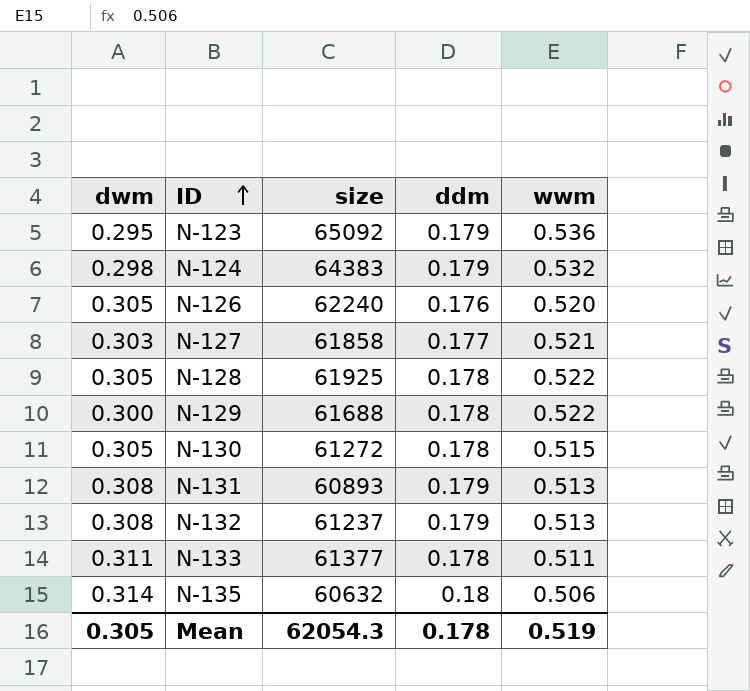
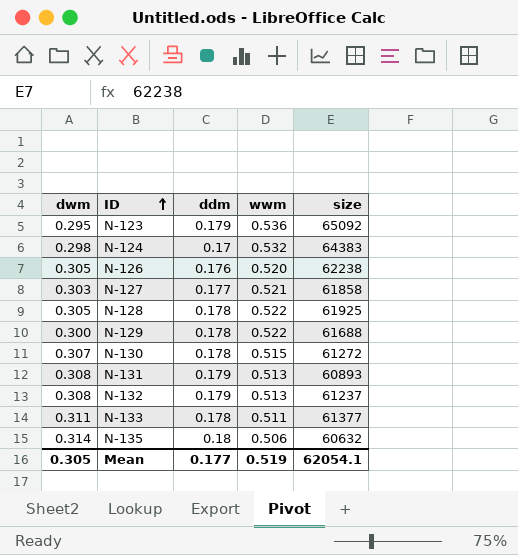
column size | position: 3 -> 5
N-124 | ddm: 0.179 -> 0.17
N-126 | size: 62240 -> 62238
N-130 | dwm: 0.305 -> 0.307
Mean | ddm: 0.178 -> 0.177
Mean | size: 62054.3 -> 62054.1

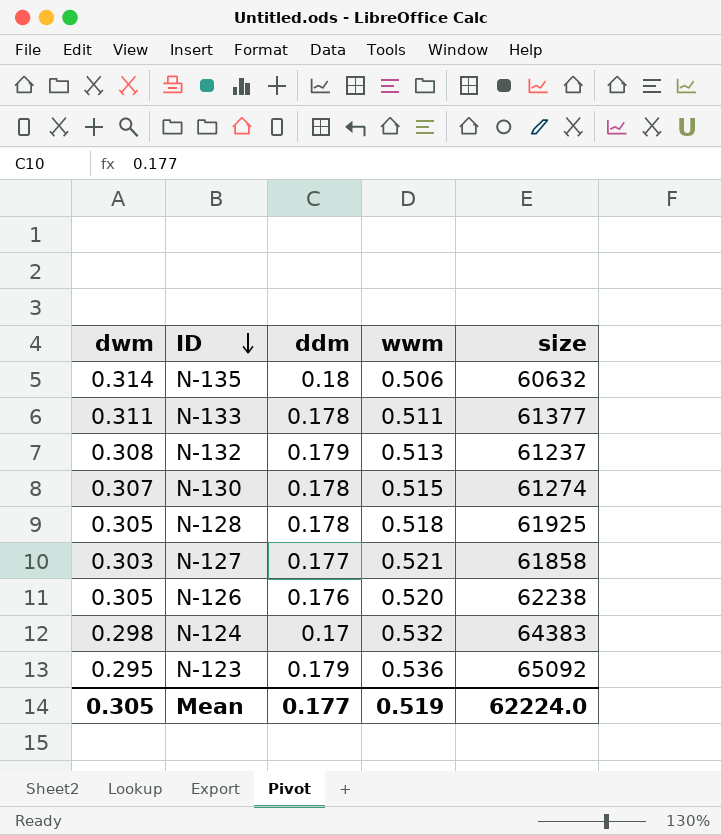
row order: ID ascending -> ID descending
row N-129: 0.300 | 0.178 | 0.522 | 61688 -> none
row N-131: 0.308 | 0.179 | 0.513 | 60893 -> none
N-130 | size: 61272 -> 61274
N-128 | wwm: 0.522 -> 0.518
Mean | size: 62054.1 -> 62224.0

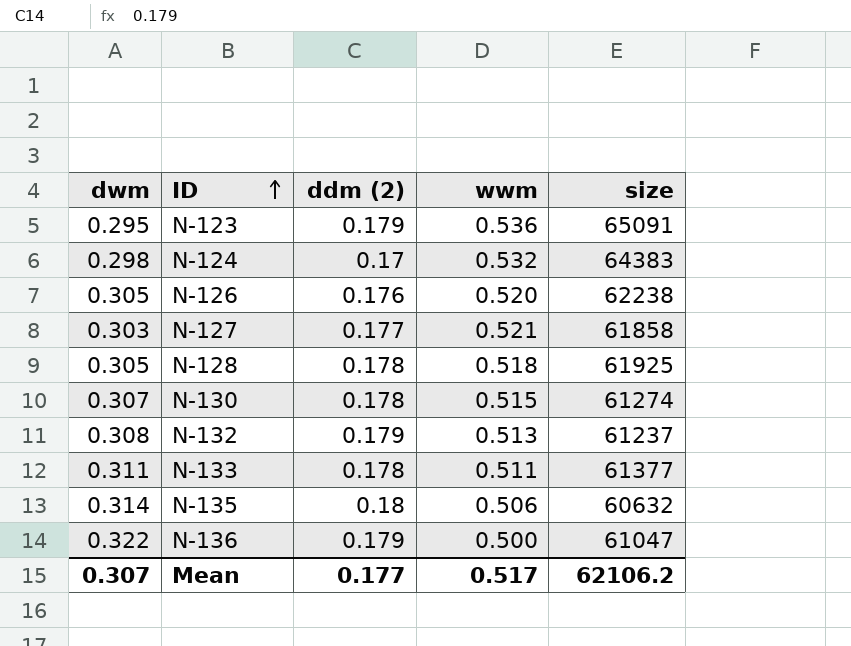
row order: ID descending -> ID ascending
column name: ddm -> ddm (2)
N-123 | size: 65092 -> 65091
row N-136: none -> 0.322 | 0.179 | 0.500 | 61047
Mean | dwm: 0.305 -> 0.307
Mean | wwm: 0.519 -> 0.517
Mean | size: 62224.0 -> 62106.2

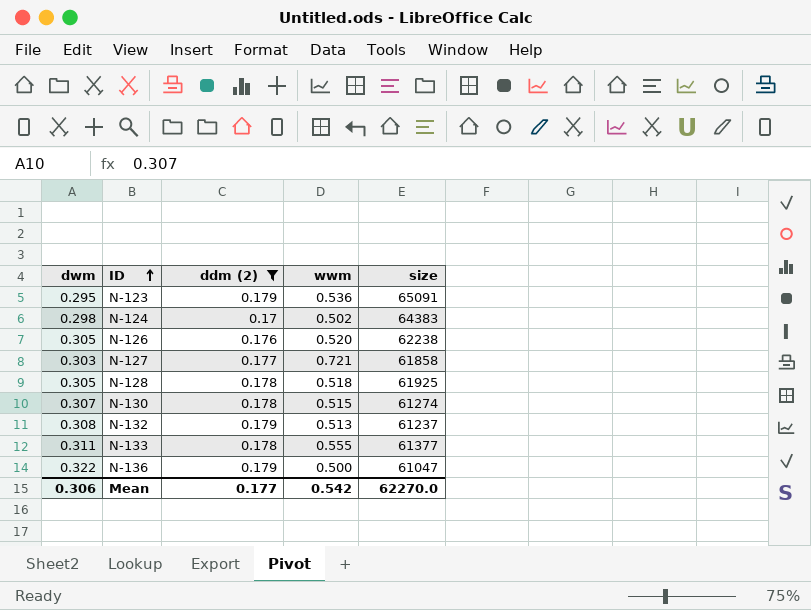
filter: none -> ddm (2) != 0.18
N-124 | wwm: 0.532 -> 0.502
N-127 | wwm: 0.521 -> 0.721
N-133 | wwm: 0.511 -> 0.555
Mean | dwm: 0.307 -> 0.306
Mean | wwm: 0.517 -> 0.542
Mean | size: 62106.2 -> 62270.0

